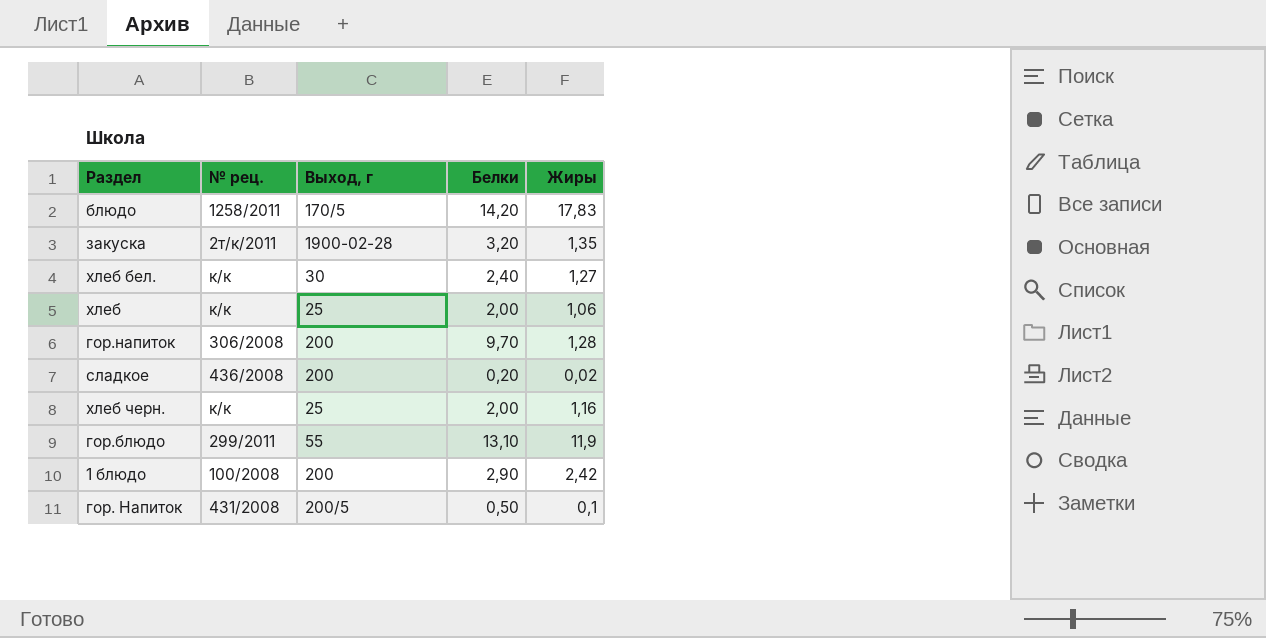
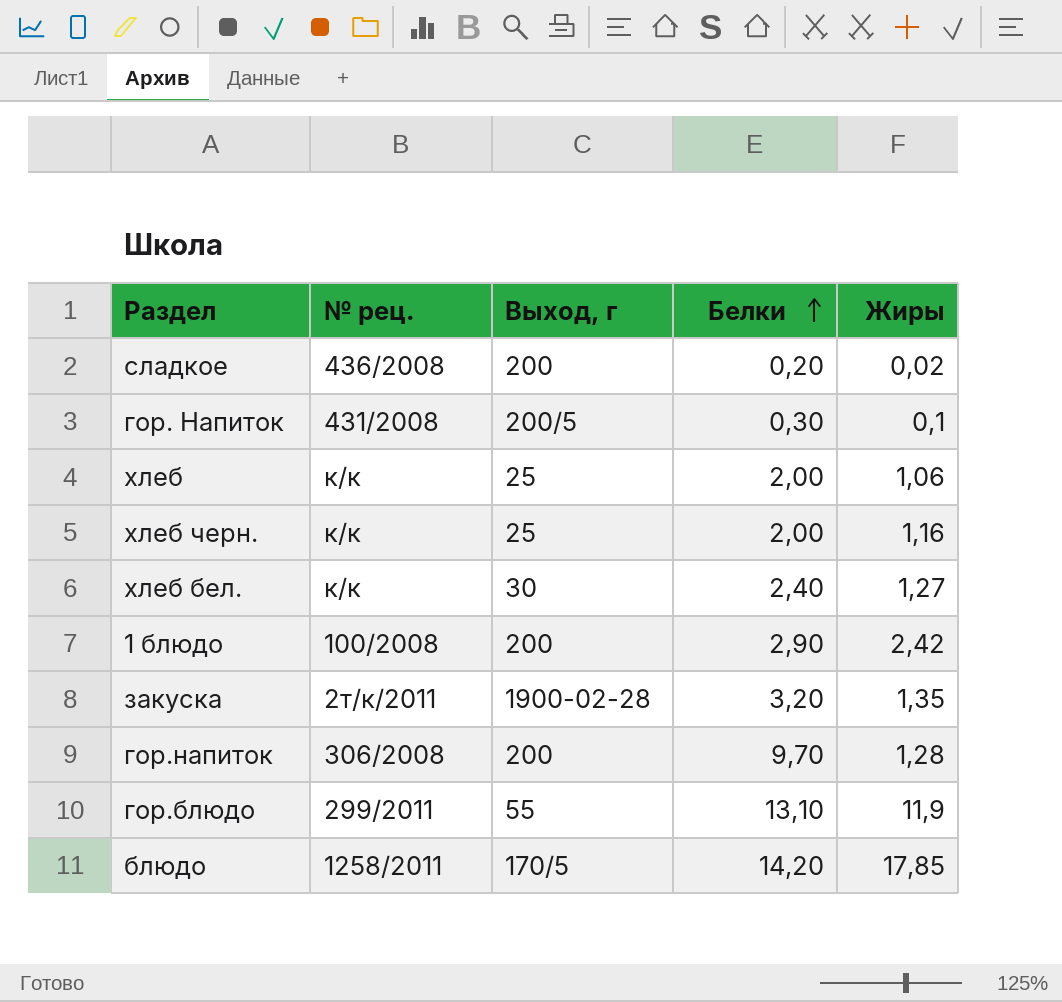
row order: none -> Белки ascending
гор. Напиток | Белки: 0,50 -> 0,30
блюдо | Жиры: 17,83 -> 17,85

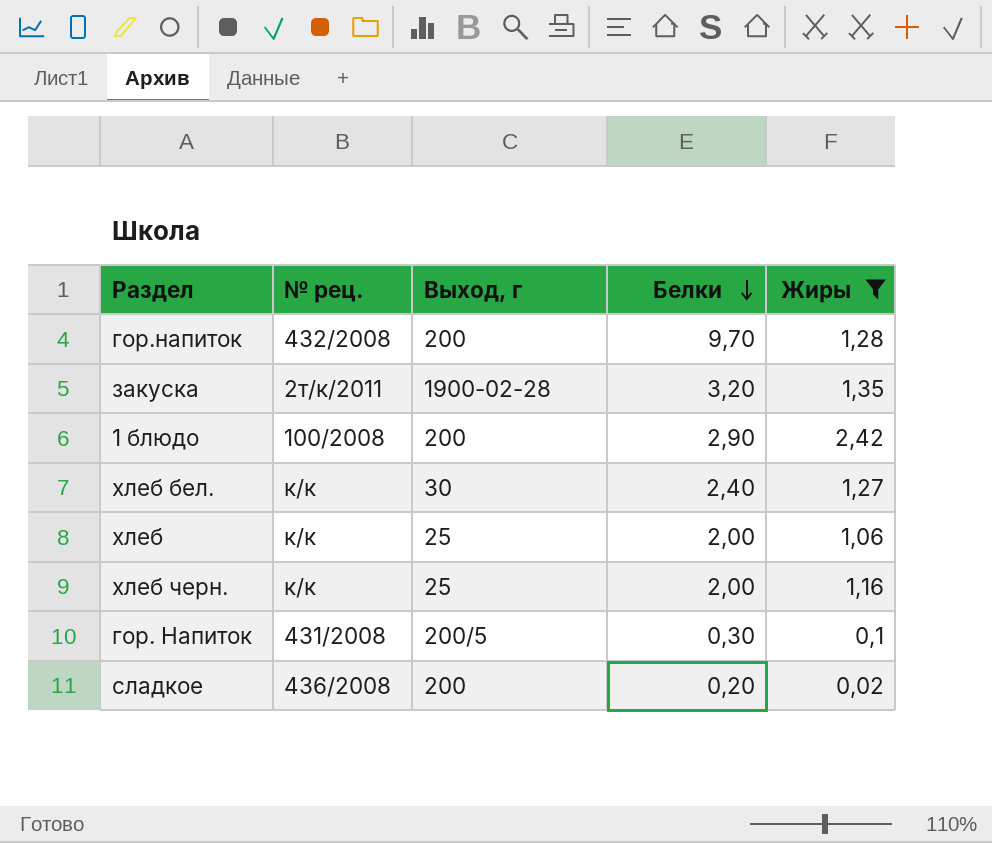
filter: none -> Жиры <= 2,42
row order: Белки ascending -> Белки descending
гор.напиток | № рец.: 306/2008 -> 432/2008

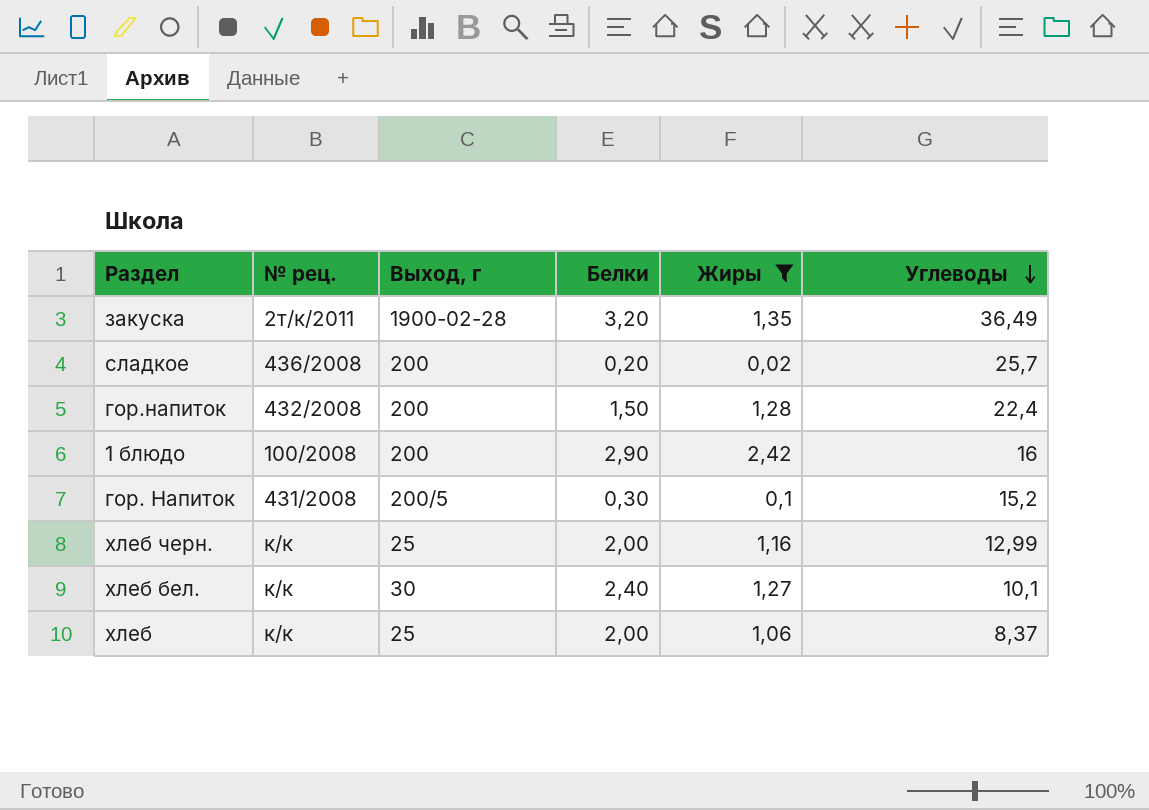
row order: Белки descending -> Углеводы descending
column Углеводы | position: none -> 6
гор.напиток | Белки: 9,70 -> 1,50

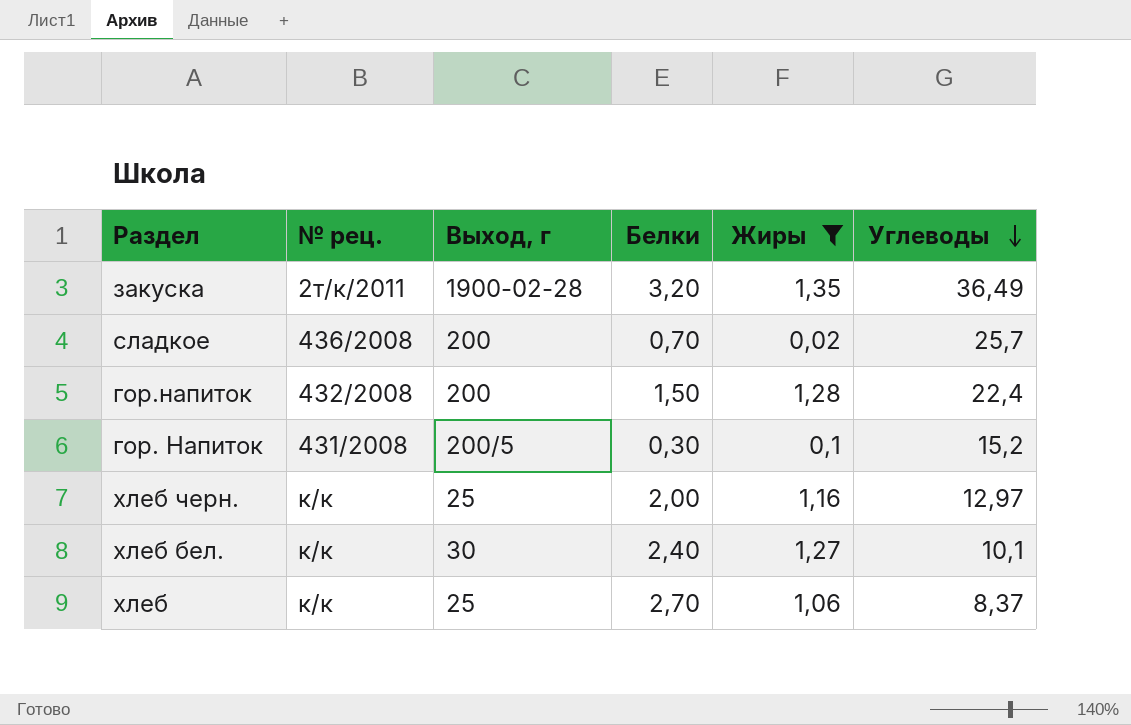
row 1 блюдо: 100/2008 | 200 | 2,90 | 2,42 | 16 -> none
сладкое | Белки: 0,20 -> 0,70
хлеб черн. | Углеводы: 12,99 -> 12,97
хлеб | Белки: 2,00 -> 2,70

